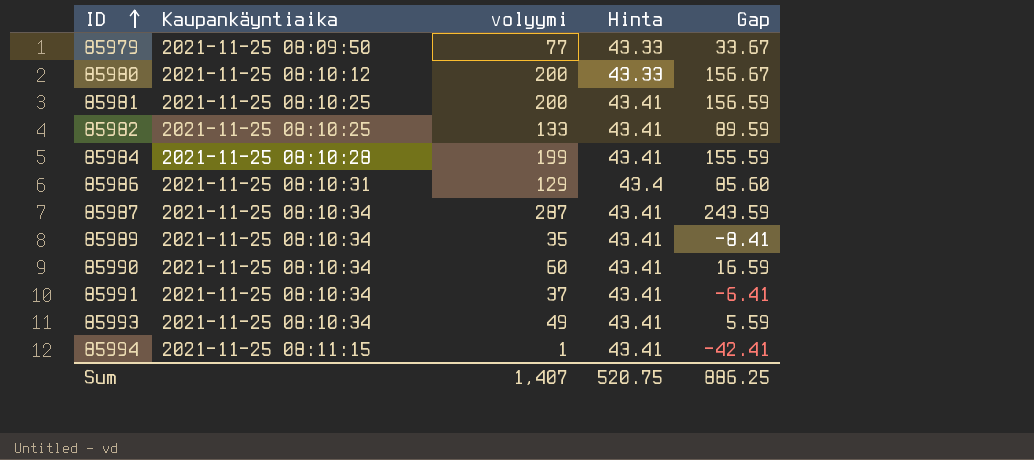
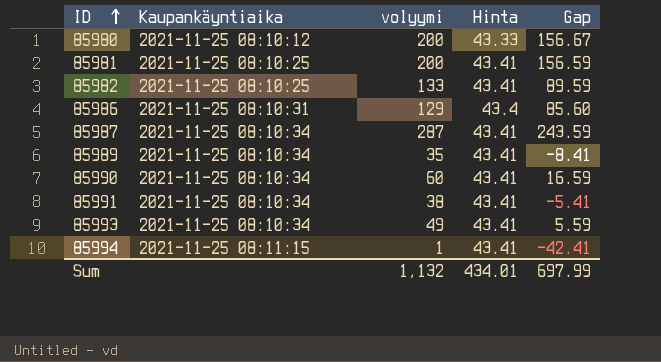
row 85979: 2021-11-25 08:09:50 | 77 | 43.33 | 33.67 -> none
row 85984: 2021-11-25 08:10:28 | 199 | 43.41 | 155.59 -> none
85991 | volyymi: 37 -> 38
85991 | Gap: -6.41 -> -5.41
Sum | volyymi: 1,407 -> 1,132
Sum | Hinta: 520.75 -> 434.01
Sum | Gap: 886.25 -> 697.99

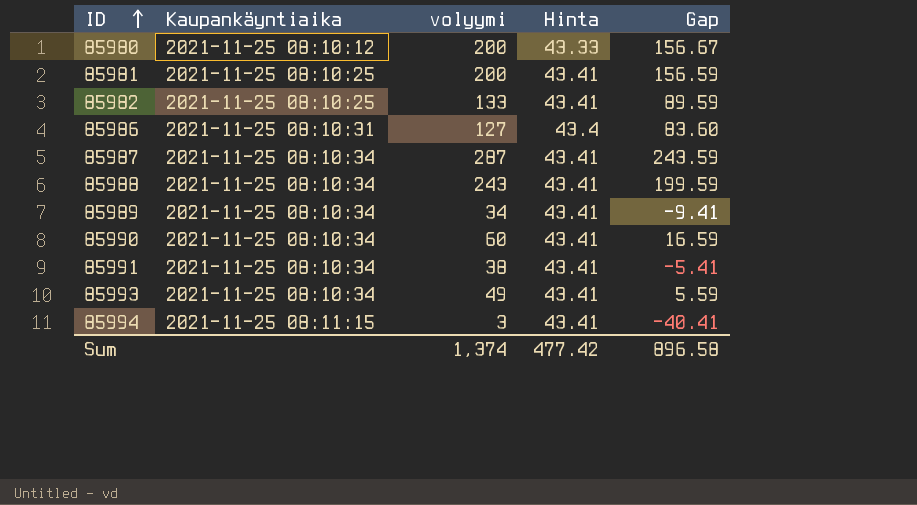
85986 | volyymi: 129 -> 127
85986 | Gap: 85.60 -> 83.60
row 85988: none -> 2021-11-25 08:10:34 | 243 | 43.41 | 199.59
85989 | volyymi: 35 -> 34
85989 | Gap: -8.41 -> -9.41
85994 | volyymi: 1 -> 3
85994 | Gap: -42.41 -> -40.41
Sum | volyymi: 1,132 -> 1,374
Sum | Hinta: 434.01 -> 477.42
Sum | Gap: 697.99 -> 896.58

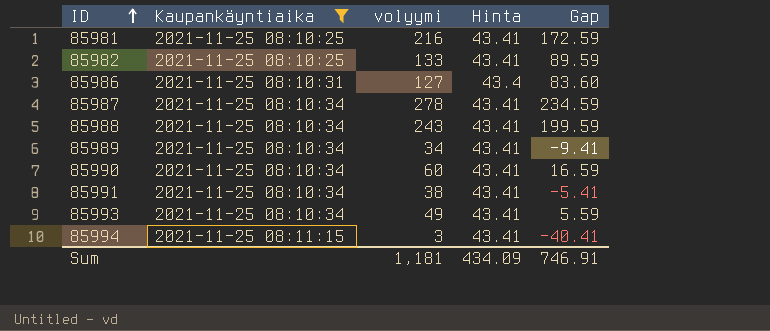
filter: none -> Kaupankäyntiaika != 2021-11-25 08:10:12
85981 | volyymi: 200 -> 216
85981 | Gap: 156.59 -> 172.59
85987 | volyymi: 287 -> 278
85987 | Gap: 243.59 -> 234.59
Sum | volyymi: 1,374 -> 1,181
Sum | Hinta: 477.42 -> 434.09
Sum | Gap: 896.58 -> 746.91

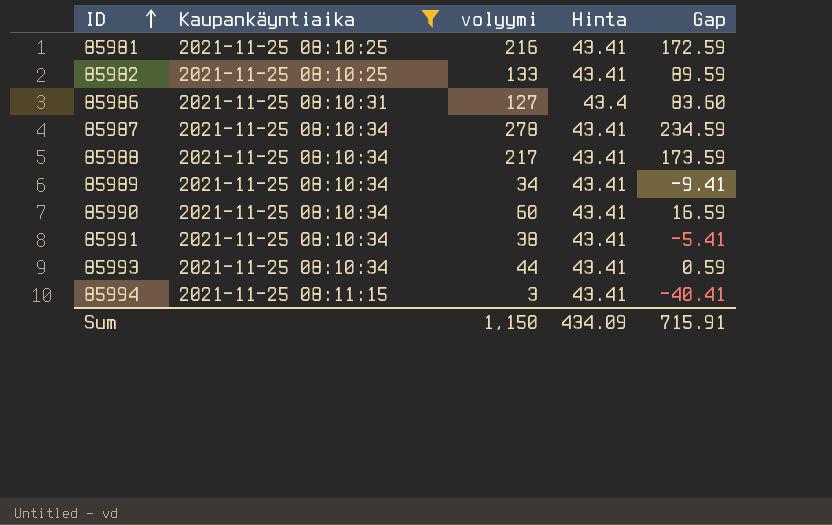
85988 | volyymi: 243 -> 217
85988 | Gap: 199.59 -> 173.59
85993 | volyymi: 49 -> 44
85993 | Gap: 5.59 -> 0.59
Sum | volyymi: 1,181 -> 1,150
Sum | Gap: 746.91 -> 715.91

